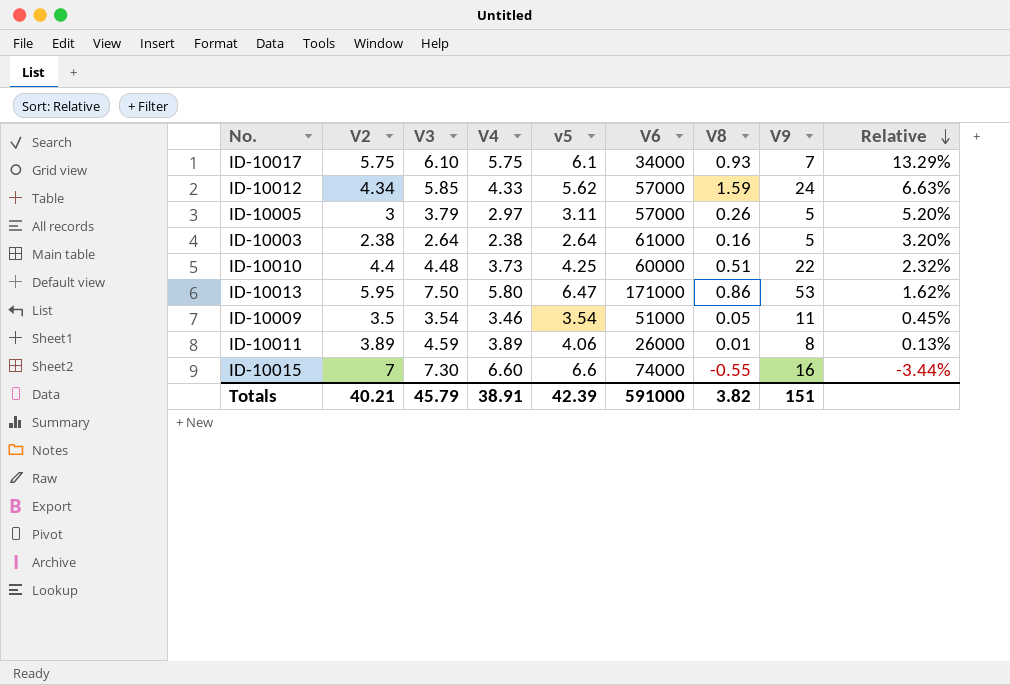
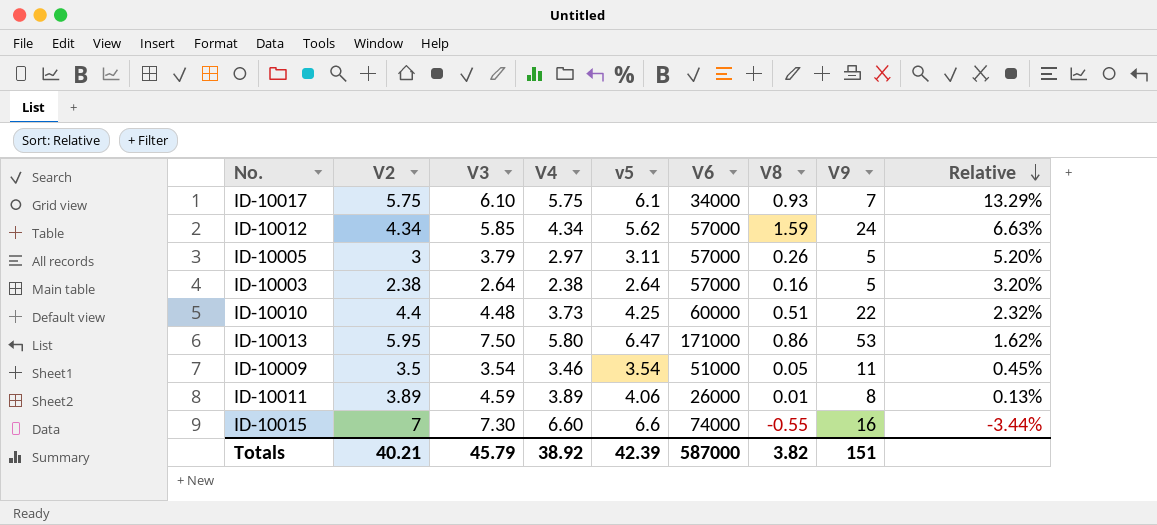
ID-10012 | V4: 4.33 -> 4.34
ID-10003 | V6: 61000 -> 57000
Totals | V4: 38.91 -> 38.92
Totals | V6: 591000 -> 587000

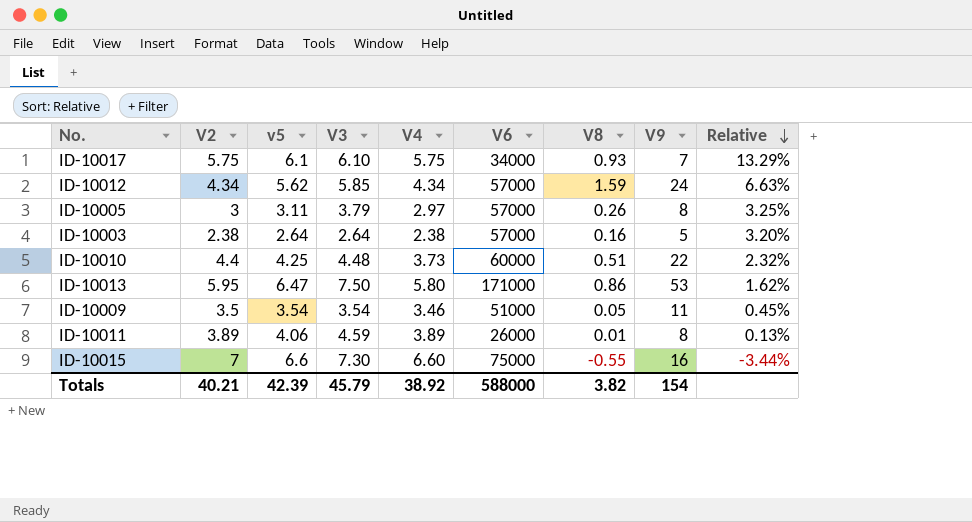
column v5 | position: 5 -> 3
ID-10005 | V9: 5 -> 8
ID-10005 | Relative: 5.20% -> 3.25%
ID-10015 | V6: 74000 -> 75000
Totals | V6: 587000 -> 588000
Totals | V9: 151 -> 154

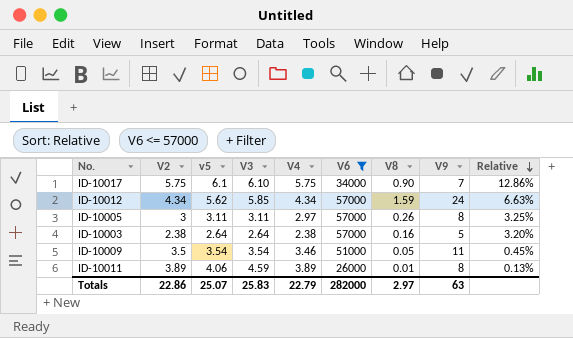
filter: none -> V6 <= 57000
ID-10017 | V8: 0.93 -> 0.90
ID-10017 | Relative: 13.29% -> 12.86%
ID-10005 | V3: 3.79 -> 3.11
Totals | V2: 40.21 -> 22.86
Totals | v5: 42.39 -> 25.07
Totals | V3: 45.79 -> 25.83
Totals | V4: 38.92 -> 22.79
Totals | V6: 588000 -> 282000
Totals | V8: 3.82 -> 2.97
Totals | V9: 154 -> 63

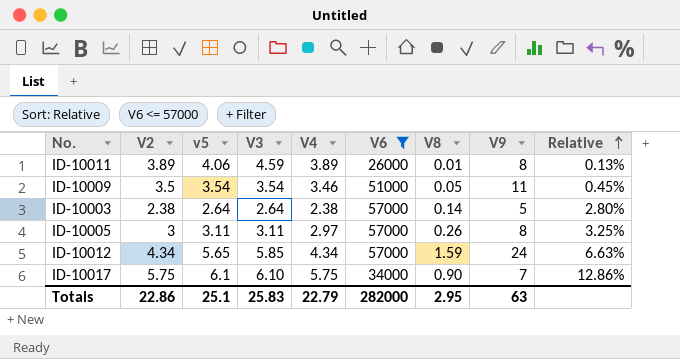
row order: Relative descending -> Relative ascending
ID-10003 | V8: 0.16 -> 0.14
ID-10003 | Relative: 3.20% -> 2.80%
ID-10012 | v5: 5.62 -> 5.65
Totals | v5: 25.07 -> 25.1
Totals | V8: 2.97 -> 2.95

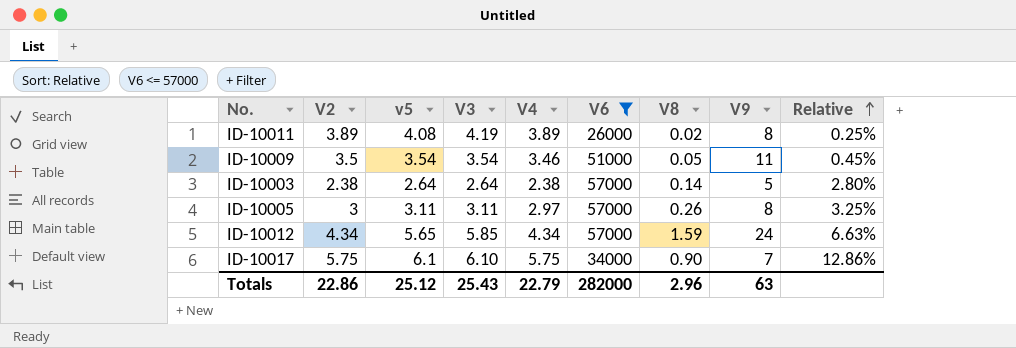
ID-10011 | v5: 4.06 -> 4.08
ID-10011 | V3: 4.59 -> 4.19
ID-10011 | V8: 0.01 -> 0.02
ID-10011 | Relative: 0.13% -> 0.25%
Totals | v5: 25.1 -> 25.12
Totals | V3: 25.83 -> 25.43
Totals | V8: 2.95 -> 2.96

